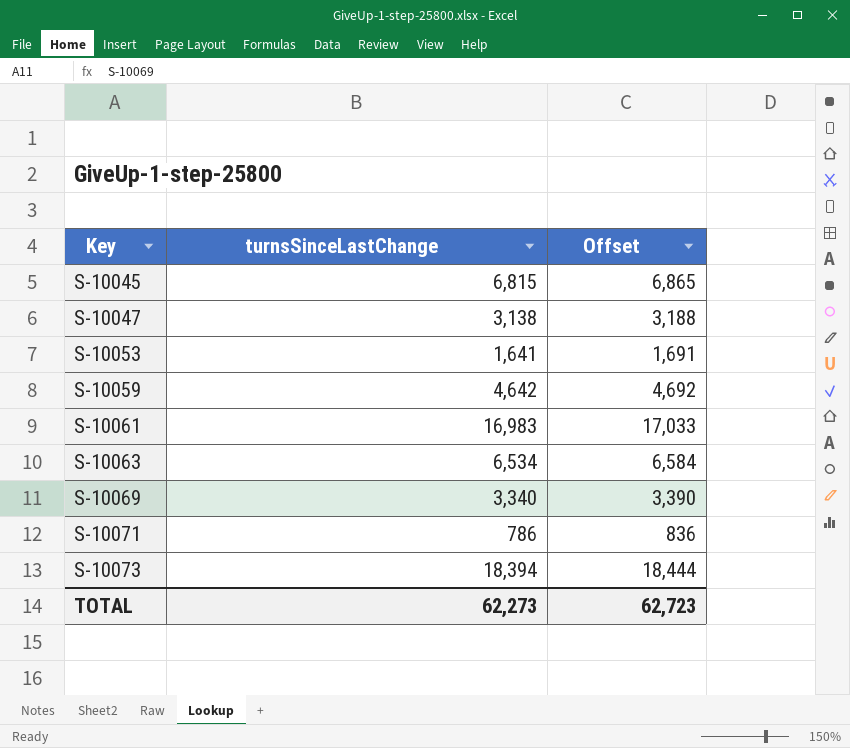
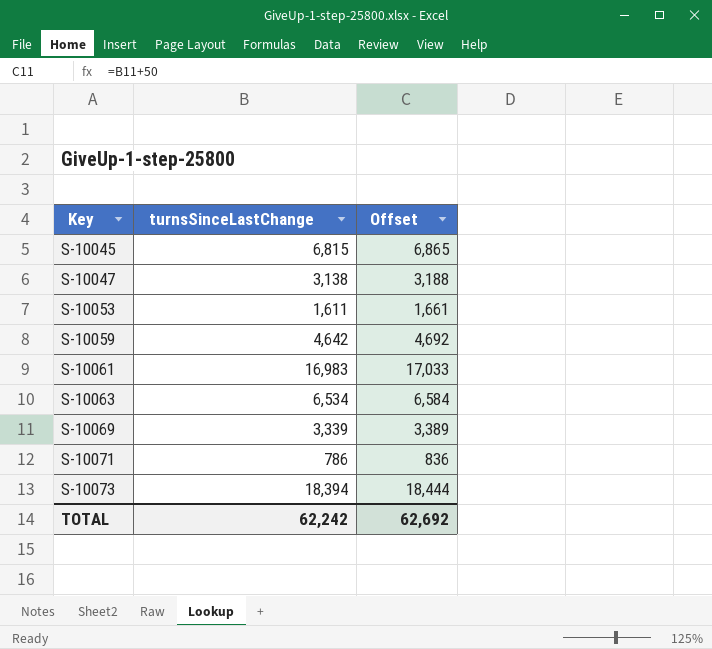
S-10053 | turnsSinceLastChange: 1,641 -> 1,611
S-10053 | Offset: 1,691 -> 1,661
S-10069 | turnsSinceLastChange: 3,340 -> 3,339
S-10069 | Offset: 3,390 -> 3,389
TOTAL | turnsSinceLastChange: 62,273 -> 62,242
TOTAL | Offset: 62,723 -> 62,692

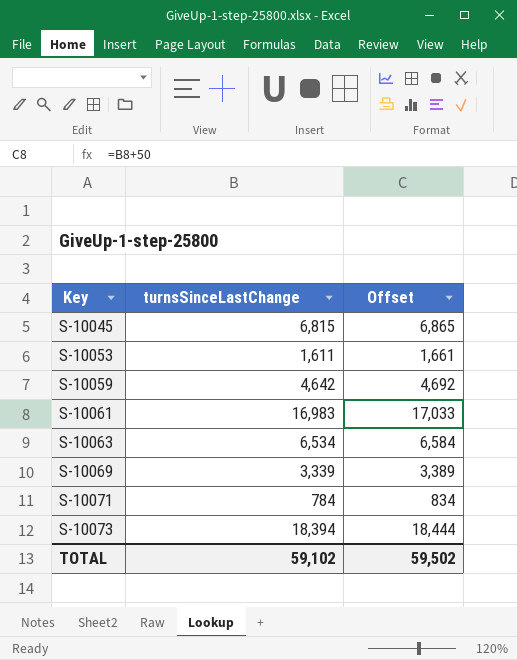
row S-10047: 3,138 | 3,188 -> none
S-10071 | turnsSinceLastChange: 786 -> 784
S-10071 | Offset: 836 -> 834
TOTAL | turnsSinceLastChange: 62,242 -> 59,102
TOTAL | Offset: 62,692 -> 59,502

